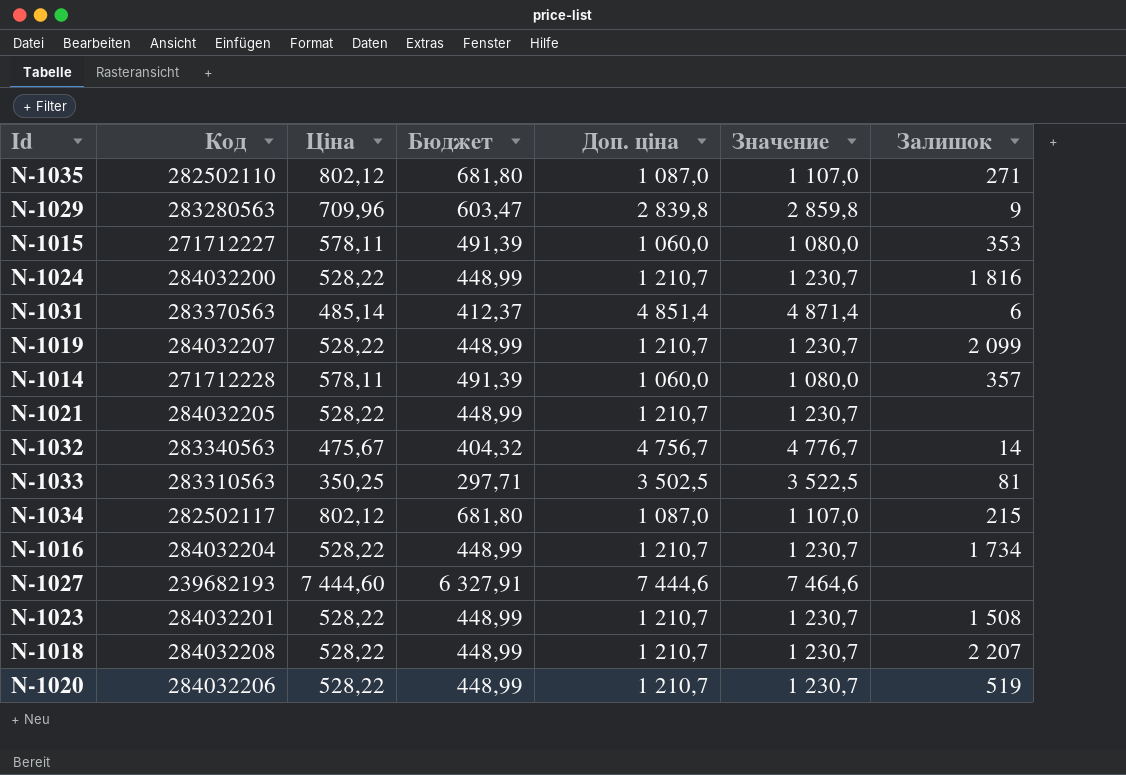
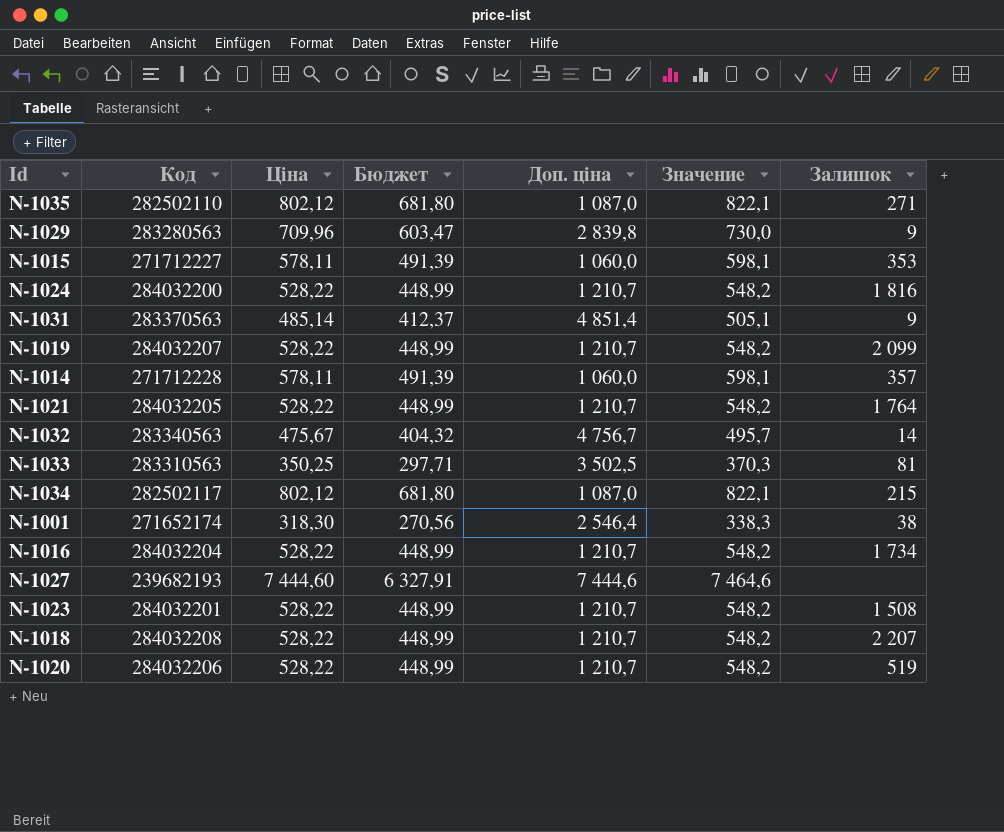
column Значение | formula: [Доп. ціна] + 20 -> [Ціна] + 20
N-1031 | Залишок: 6 -> 9
N-1021 | Залишок: none -> 1 764
row N-1001: none -> 271652174 | 318,30 | 270,56 | 2 546,4 | 338,3 | 38

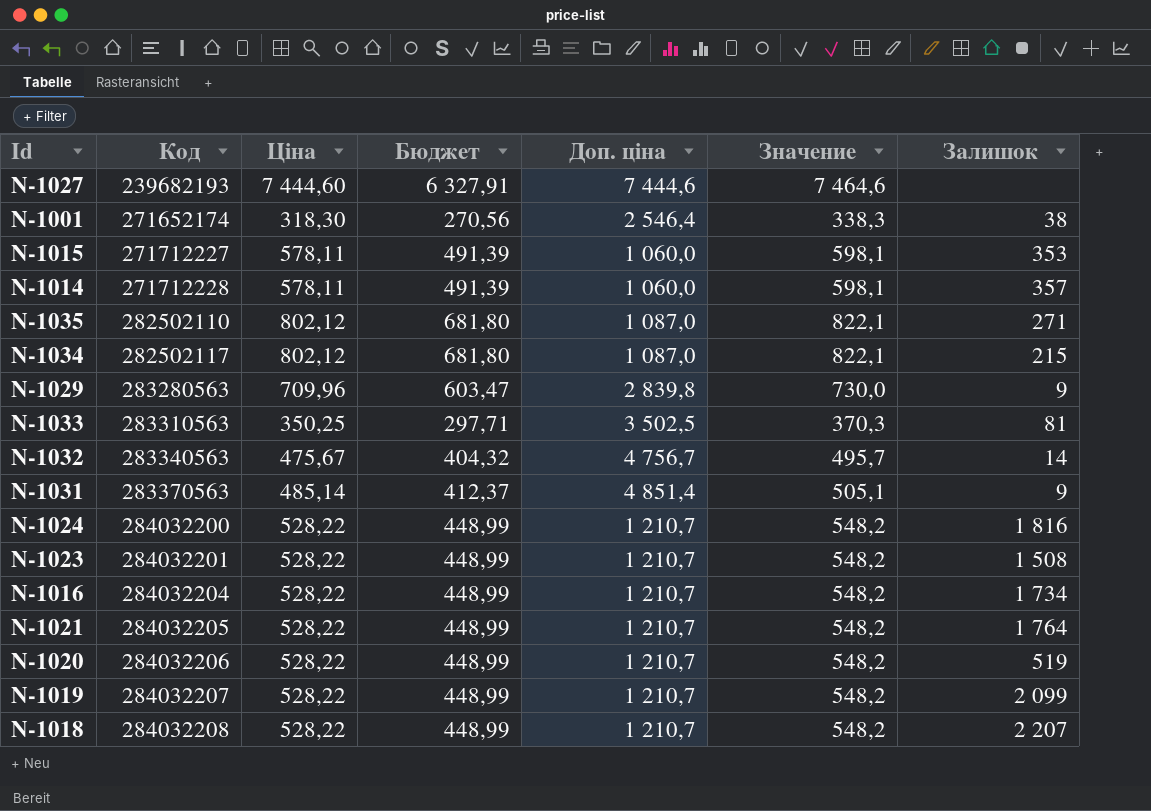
row order: none -> Код ascending

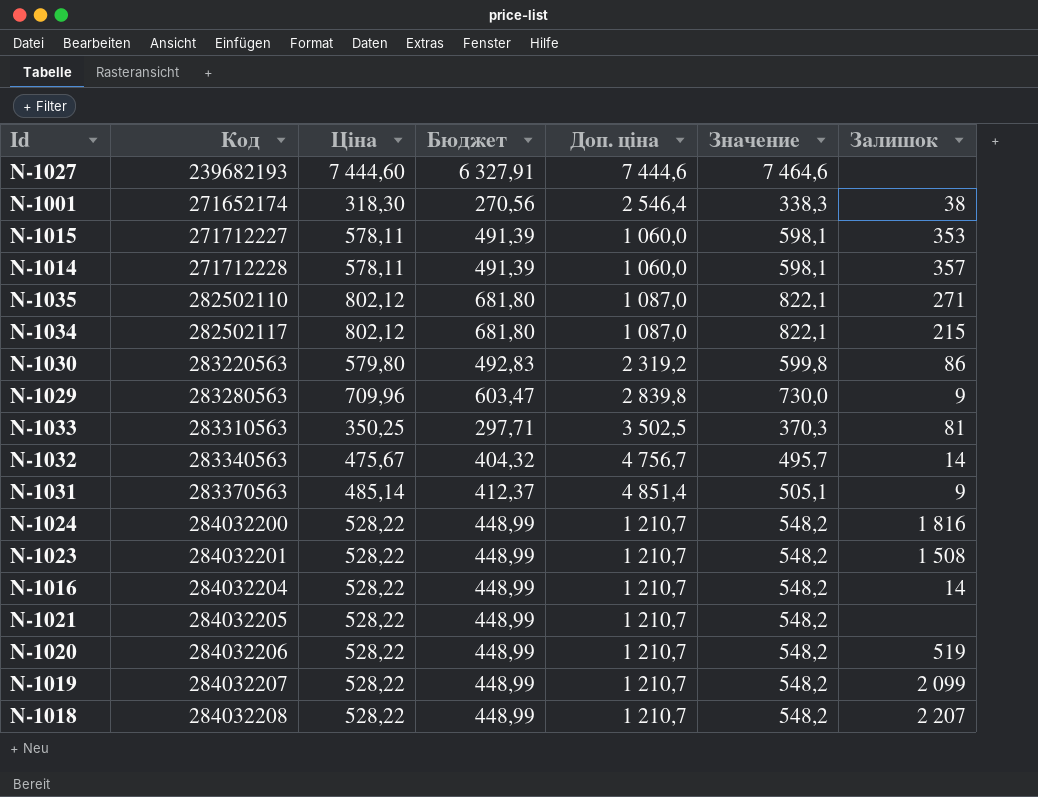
row N-1030: none -> 283220563 | 579,80 | 492,83 | 2 319,2 | 599,8 | 86
N-1016 | Залишок: 1 734 -> 14
N-1021 | Залишок: 1 764 -> none

